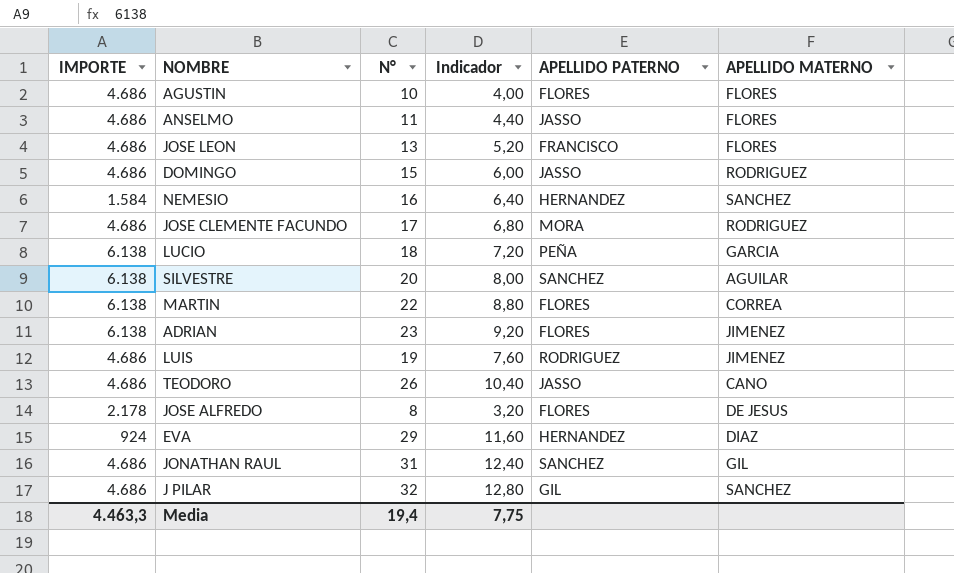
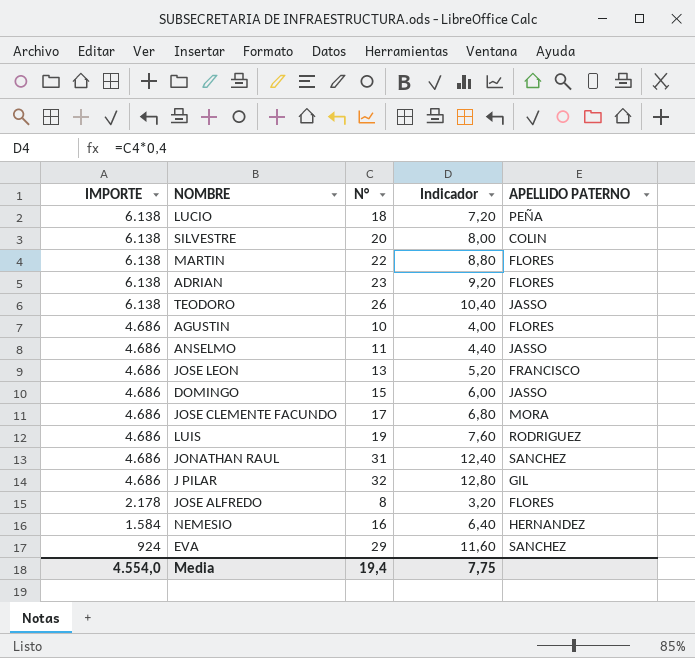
row order: none -> IMPORTE descending
column APELLIDO MATERNO | position: 6 -> none
SILVESTRE | APELLIDO PATERNO: SANCHEZ -> COLIN
TEODORO | IMPORTE: 4.686 -> 6.138
EVA | APELLIDO PATERNO: HERNANDEZ -> SANCHEZ
Media | IMPORTE: 4.463,3 -> 4.554,0

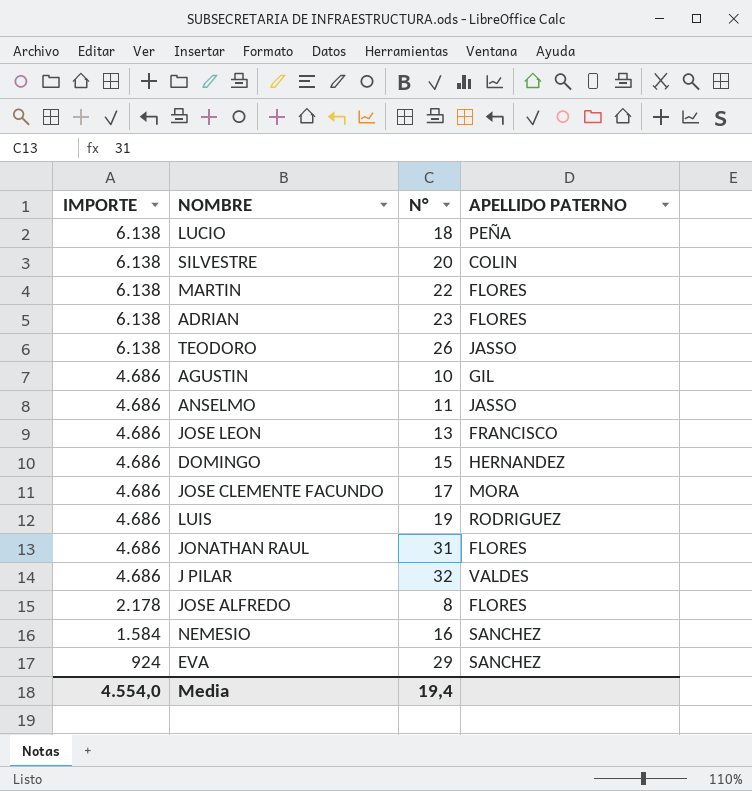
column Indicador | formula: [N°] * 0,4 -> none
AGUSTIN | APELLIDO PATERNO: FLORES -> GIL
DOMINGO | APELLIDO PATERNO: JASSO -> HERNANDEZ
JONATHAN RAUL | APELLIDO PATERNO: SANCHEZ -> FLORES
J PILAR | APELLIDO PATERNO: GIL -> VALDES
NEMESIO | APELLIDO PATERNO: HERNANDEZ -> SANCHEZ

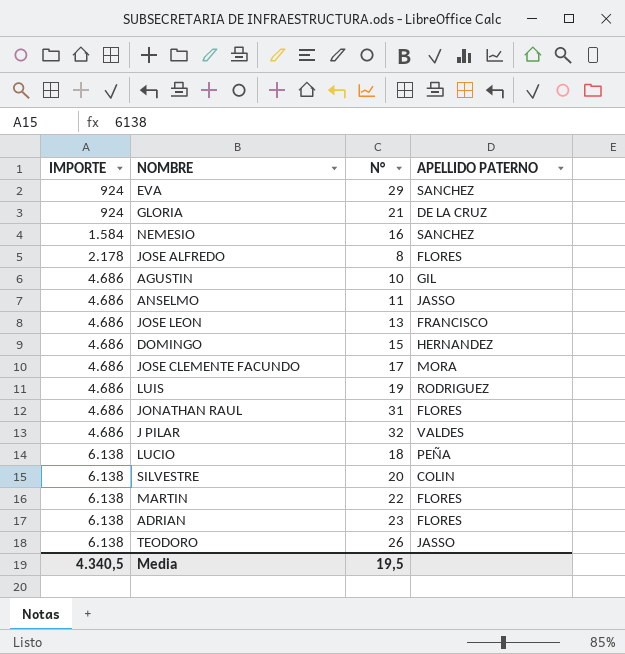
row order: IMPORTE descending -> IMPORTE ascending
row GLORIA: none -> 924 | 21 | DE LA CRUZ
Media | IMPORTE: 4.554,0 -> 4.340,5
Media | N°: 19,4 -> 19,5

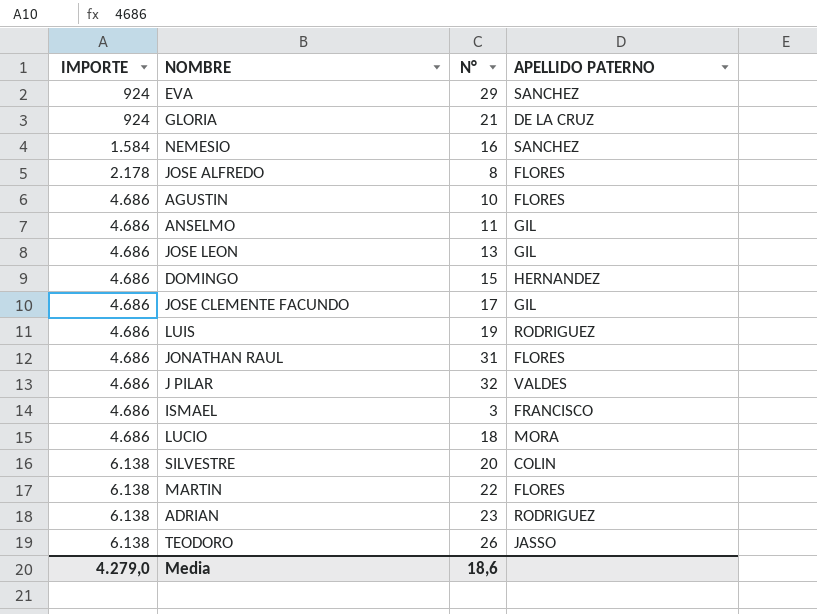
AGUSTIN | APELLIDO PATERNO: GIL -> FLORES
ANSELMO | APELLIDO PATERNO: JASSO -> GIL
JOSE LEON | APELLIDO PATERNO: FRANCISCO -> GIL
JOSE CLEMENTE FACUNDO | APELLIDO PATERNO: MORA -> GIL
row ISMAEL: none -> 4.686 | 3 | FRANCISCO
LUCIO | IMPORTE: 6.138 -> 4.686
LUCIO | APELLIDO PATERNO: PEÑA -> MORA
ADRIAN | APELLIDO PATERNO: FLORES -> RODRIGUEZ
Media | IMPORTE: 4.340,5 -> 4.279,0
Media | N°: 19,5 -> 18,6

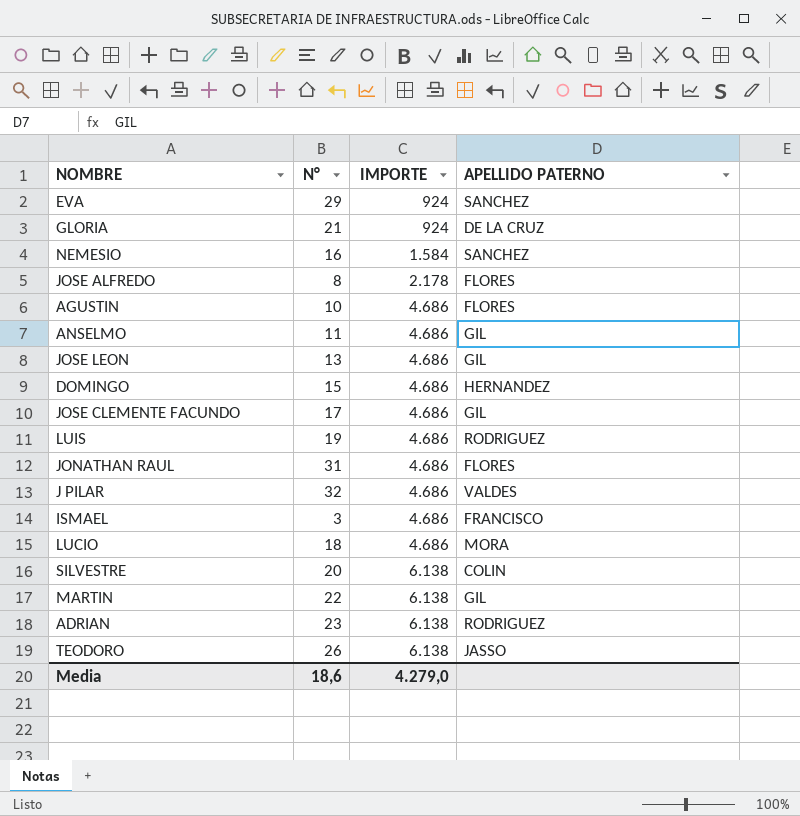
column IMPORTE | position: 1 -> 3
MARTIN | APELLIDO PATERNO: FLORES -> GIL

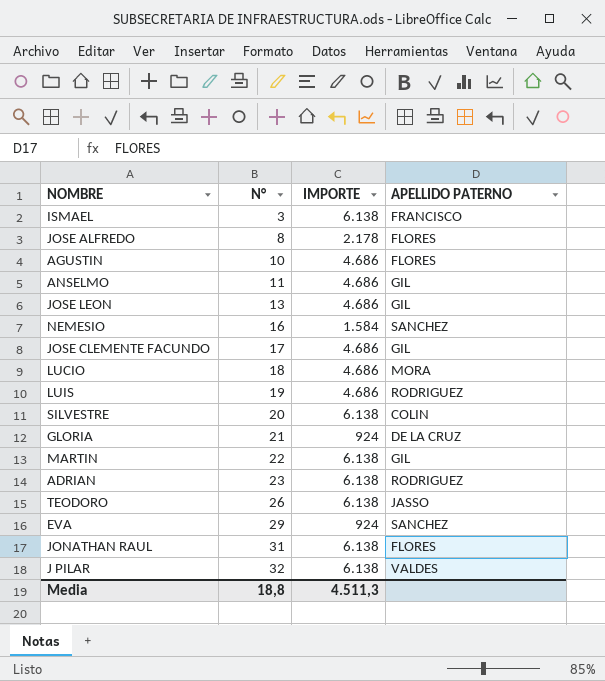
row order: IMPORTE ascending -> N° ascending
row DOMINGO: 15 | 4.686 | HERNANDEZ -> none
ISMAEL | IMPORTE: 4.686 -> 6.138
JONATHAN RAUL | IMPORTE: 4.686 -> 6.138
J PILAR | IMPORTE: 4.686 -> 6.138
Media | N°: 18,6 -> 18,8
Media | IMPORTE: 4.279,0 -> 4.511,3

